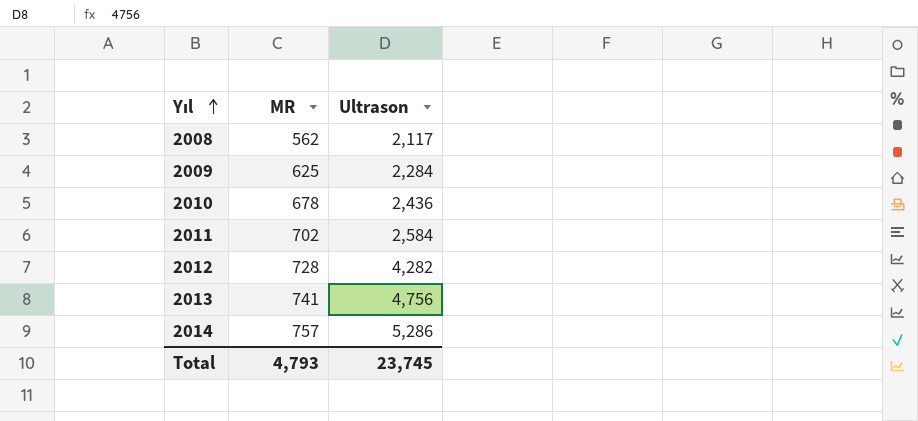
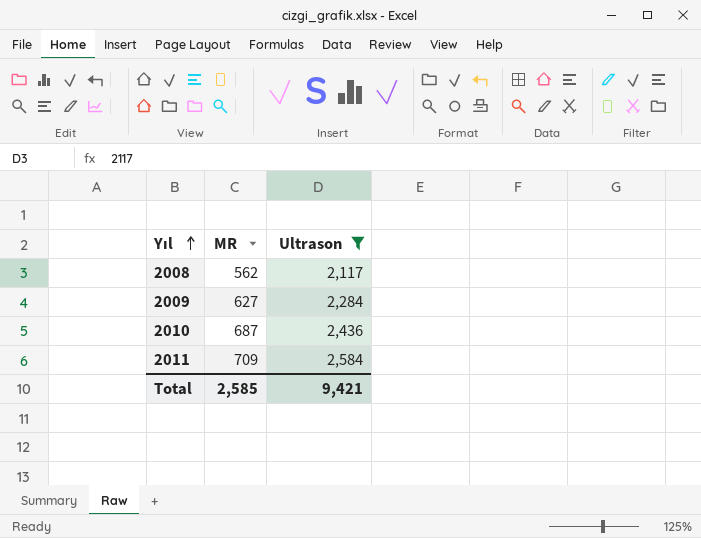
filter: none -> Ultrason <= 2,584
2009 | MR: 625 -> 627
2010 | MR: 678 -> 687
2011 | MR: 702 -> 709
Total | MR: 4,793 -> 2,585
Total | Ultrason: 23,745 -> 9,421

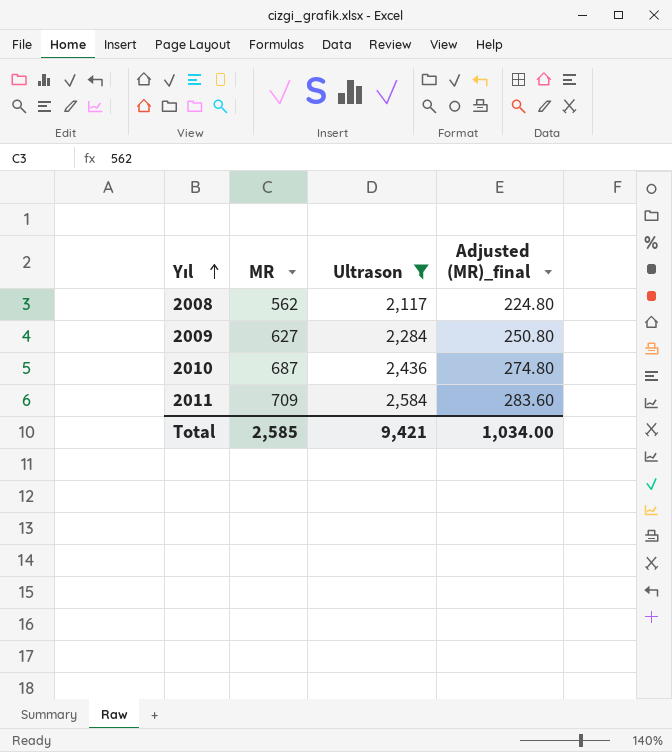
column Adjusted (MR)_final | formula: none -> [MR] * 0.4

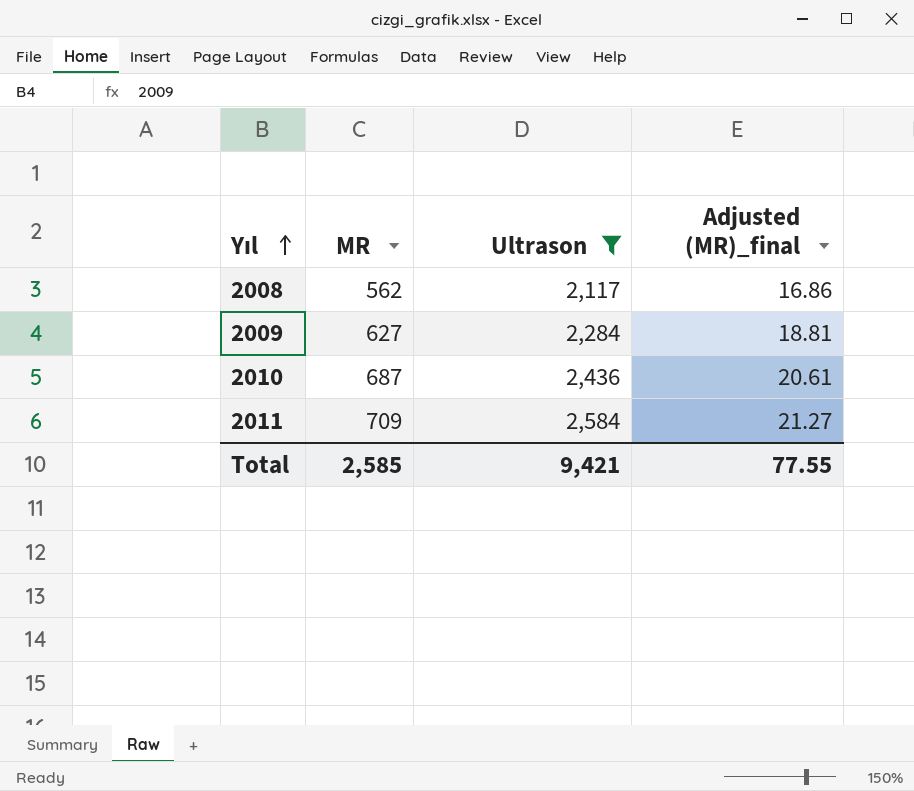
column Adjusted (MR)_final | formula: [MR] * 0.4 -> [MR] * 0.03
Total | Adjusted (MR)_final: 1,034.00 -> 77.55

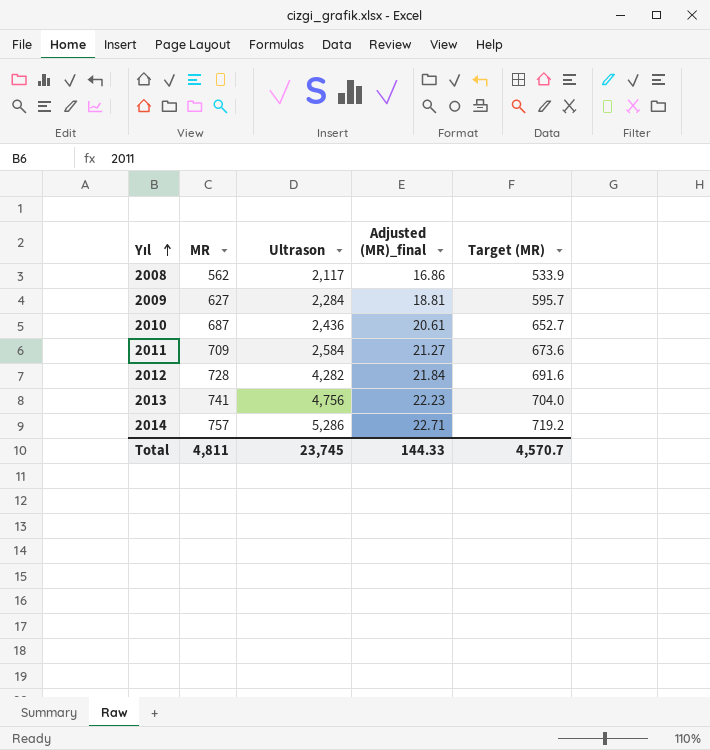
filter: Ultrason <= 2,584 -> none
column Target (MR) | formula: none -> [MR] * 0.95
Total | MR: 2,585 -> 4,811
Total | Ultrason: 9,421 -> 23,745
Total | Adjusted (MR)_final: 77.55 -> 144.33

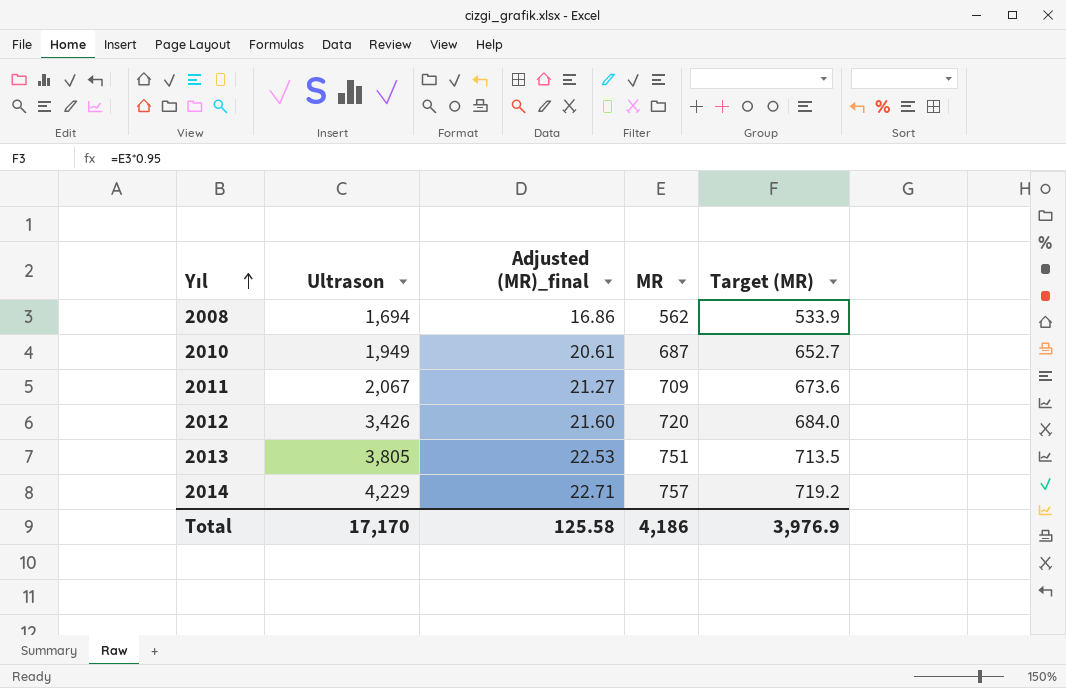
column MR | position: 2 -> 4
row 2009: 627 | 2,284 | 18.81 | 595.7 -> none
2008 | Ultrason: 2,117 -> 1,694
2010 | Ultrason: 2,436 -> 1,949
2011 | Ultrason: 2,584 -> 2,067
2012 | Ultrason: 4,282 -> 3,426
2012 | Adjusted (MR)_final: 21.84 -> 21.60
2012 | MR: 728 -> 720
2012 | Target (MR): 691.6 -> 684.0
2013 | Ultrason: 4,756 -> 3,805
2013 | Adjusted (MR)_final: 22.23 -> 22.53
2013 | MR: 741 -> 751
2013 | Target (MR): 704.0 -> 713.5
2014 | Ultrason: 5,286 -> 4,229
Total | Ultrason: 23,745 -> 17,170
Total | Adjusted (MR)_final: 144.33 -> 125.58
Total | MR: 4,811 -> 4,186
Total | Target (MR): 4,570.7 -> 3,976.9

